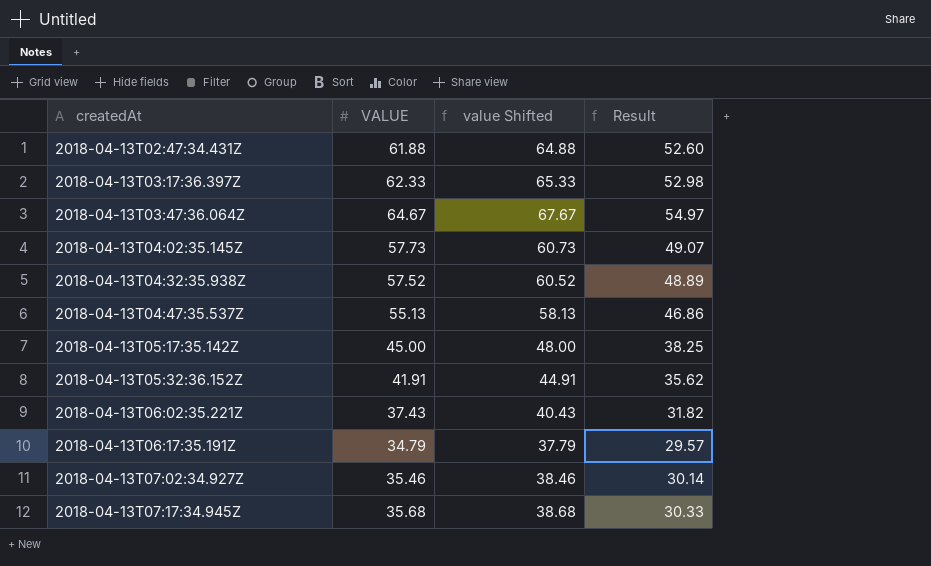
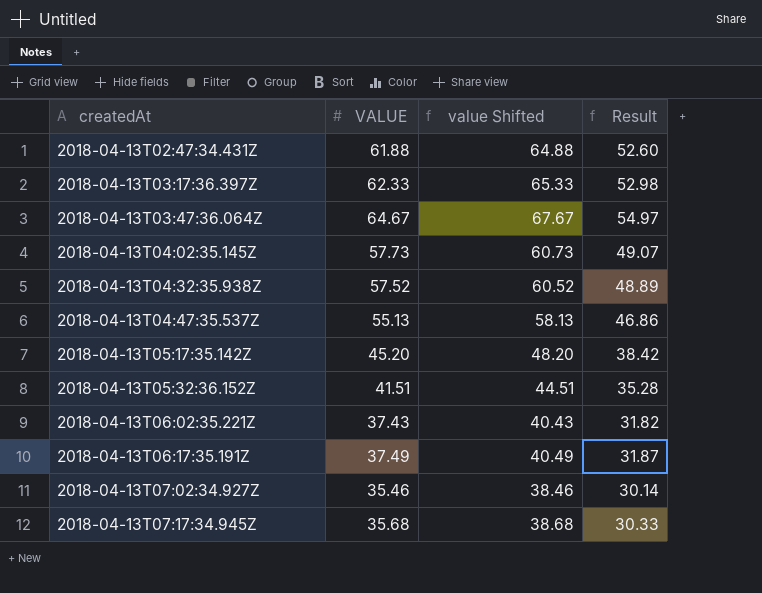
2018-04-13T05:17:35.142Z | VALUE: 45.00 -> 45.20
2018-04-13T05:17:35.142Z | value Shifted: 48.00 -> 48.20
2018-04-13T05:17:35.142Z | Result: 38.25 -> 38.42
2018-04-13T05:32:36.152Z | VALUE: 41.91 -> 41.51
2018-04-13T05:32:36.152Z | value Shifted: 44.91 -> 44.51
2018-04-13T05:32:36.152Z | Result: 35.62 -> 35.28
2018-04-13T06:17:35.191Z | VALUE: 34.79 -> 37.49
2018-04-13T06:17:35.191Z | value Shifted: 37.79 -> 40.49
2018-04-13T06:17:35.191Z | Result: 29.57 -> 31.87

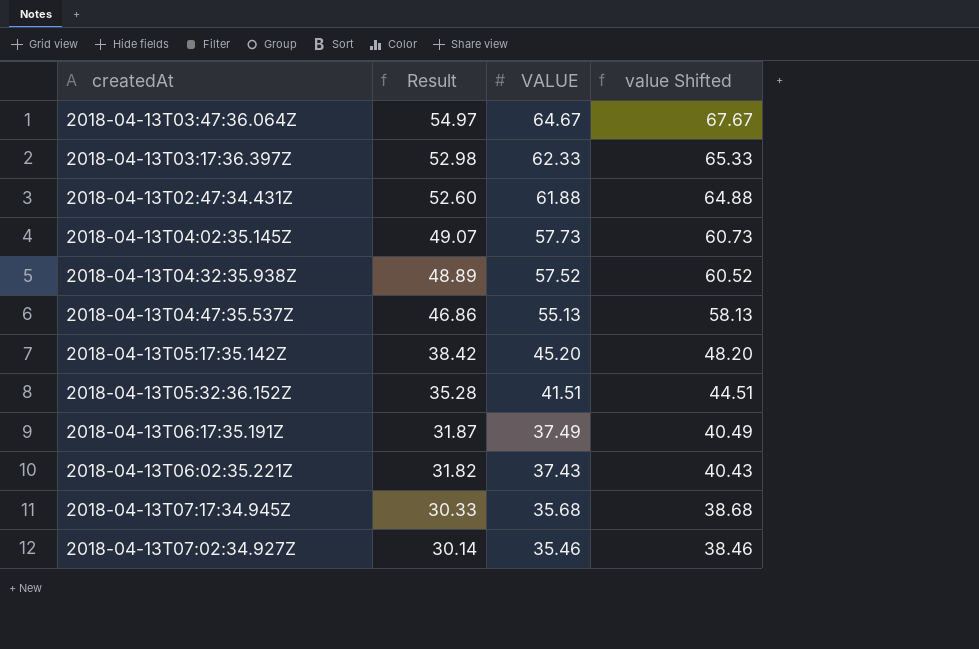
row order: createdAt ascending -> Result descending
column Result | position: 4 -> 2

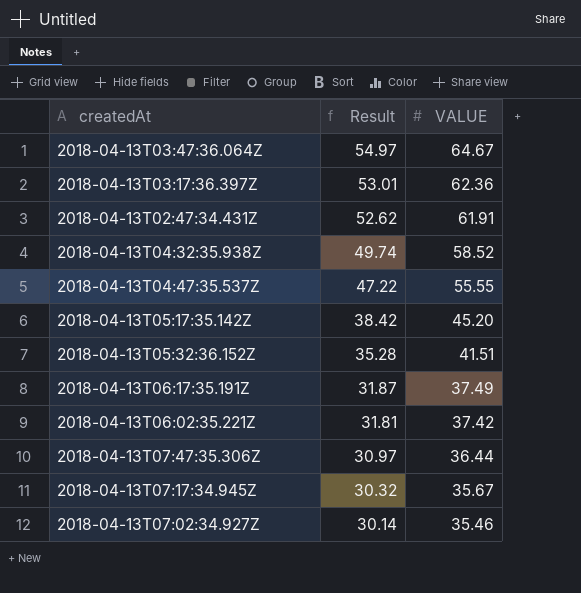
column value Shifted | formula: [VALUE] + 3 -> none
row 2018-04-13T04:02:35.145Z: 49.07 | 57.73 | 60.73 -> none
2018-04-13T03:17:36.397Z | Result: 52.98 -> 53.01
2018-04-13T03:17:36.397Z | VALUE: 62.33 -> 62.36
2018-04-13T02:47:34.431Z | Result: 52.60 -> 52.62
2018-04-13T02:47:34.431Z | VALUE: 61.88 -> 61.91
2018-04-13T04:32:35.938Z | Result: 48.89 -> 49.74
2018-04-13T04:32:35.938Z | VALUE: 57.52 -> 58.52
2018-04-13T04:47:35.537Z | Result: 46.86 -> 47.22
2018-04-13T04:47:35.537Z | VALUE: 55.13 -> 55.55
2018-04-13T06:02:35.221Z | Result: 31.82 -> 31.81
2018-04-13T06:02:35.221Z | VALUE: 37.43 -> 37.42
row 2018-04-13T07:47:35.306Z: none -> 30.97 | 36.44
2018-04-13T07:17:34.945Z | Result: 30.33 -> 30.32
2018-04-13T07:17:34.945Z | VALUE: 35.68 -> 35.67

